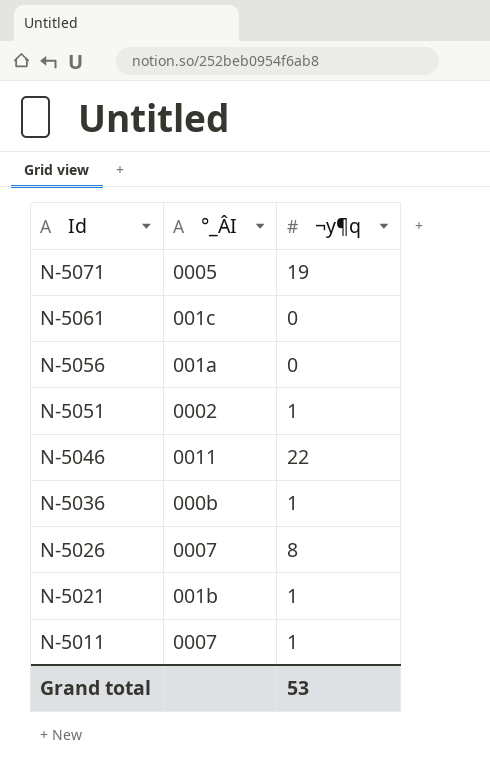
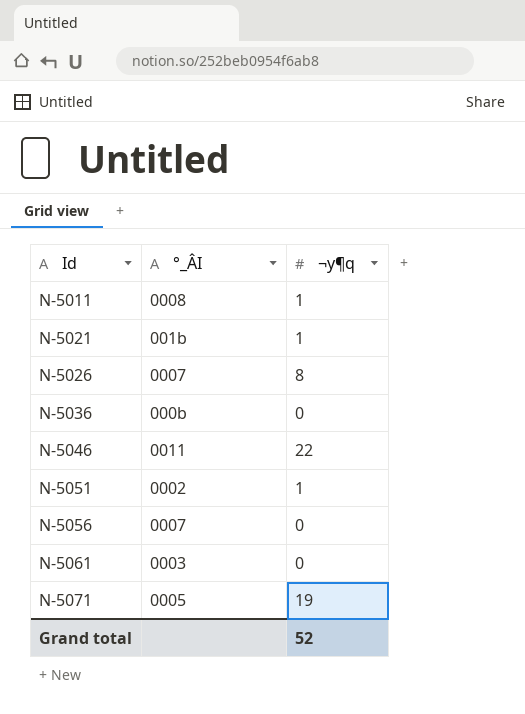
row order: Id descending -> Id ascending
N-5011 | °_ÂI: 0007 -> 0008
N-5036 | ¬y¶q: 1 -> 0
N-5056 | °_ÂI: 001a -> 0007
N-5061 | °_ÂI: 001c -> 0003
Grand total | ¬y¶q: 53 -> 52

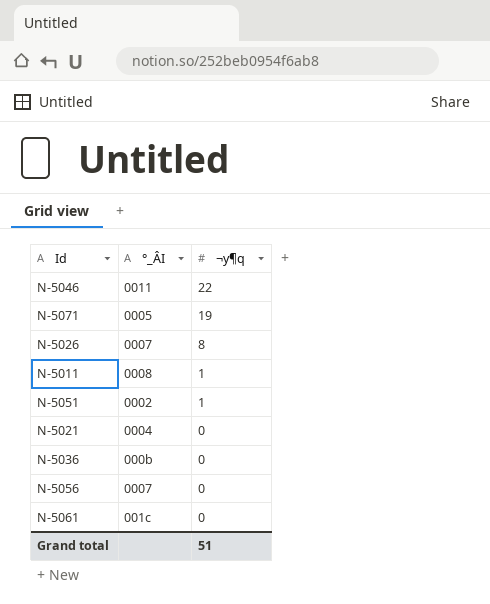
row order: Id ascending -> ¬y¶q descending
N-5021 | °_ÂI: 001b -> 0004
N-5021 | ¬y¶q: 1 -> 0
N-5061 | °_ÂI: 0003 -> 001c
Grand total | ¬y¶q: 52 -> 51

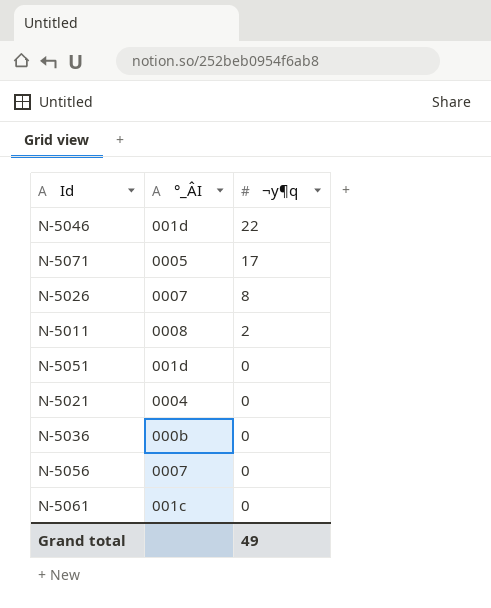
N-5046 | °_ÂI: 0011 -> 001d
N-5071 | ¬y¶q: 19 -> 17
N-5011 | ¬y¶q: 1 -> 2
N-5051 | °_ÂI: 0002 -> 001d
N-5051 | ¬y¶q: 1 -> 0
Grand total | ¬y¶q: 51 -> 49

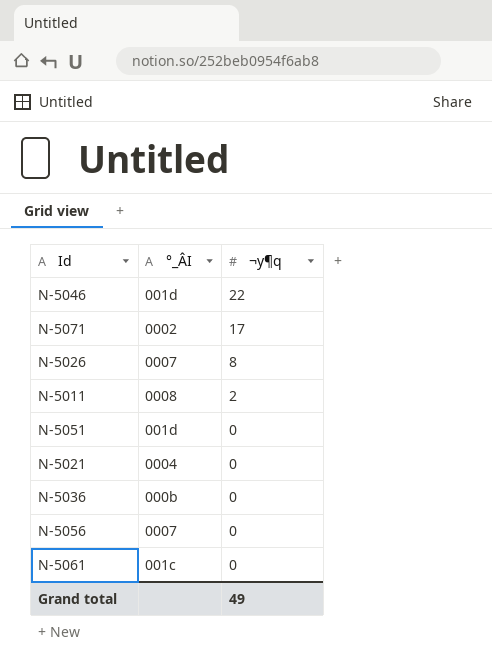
N-5071 | °_ÂI: 0005 -> 0002

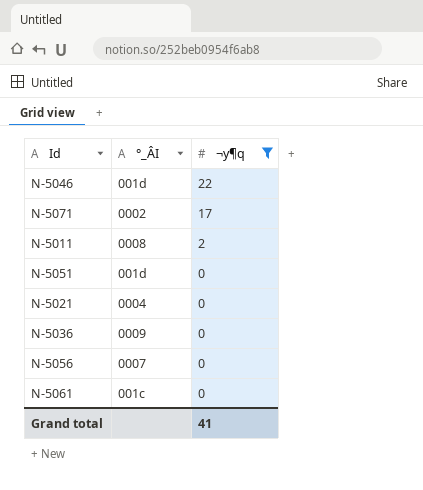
filter: none -> ¬y¶q != 8
N-5036 | °_ÂI: 000b -> 0009
Grand total | ¬y¶q: 49 -> 41

